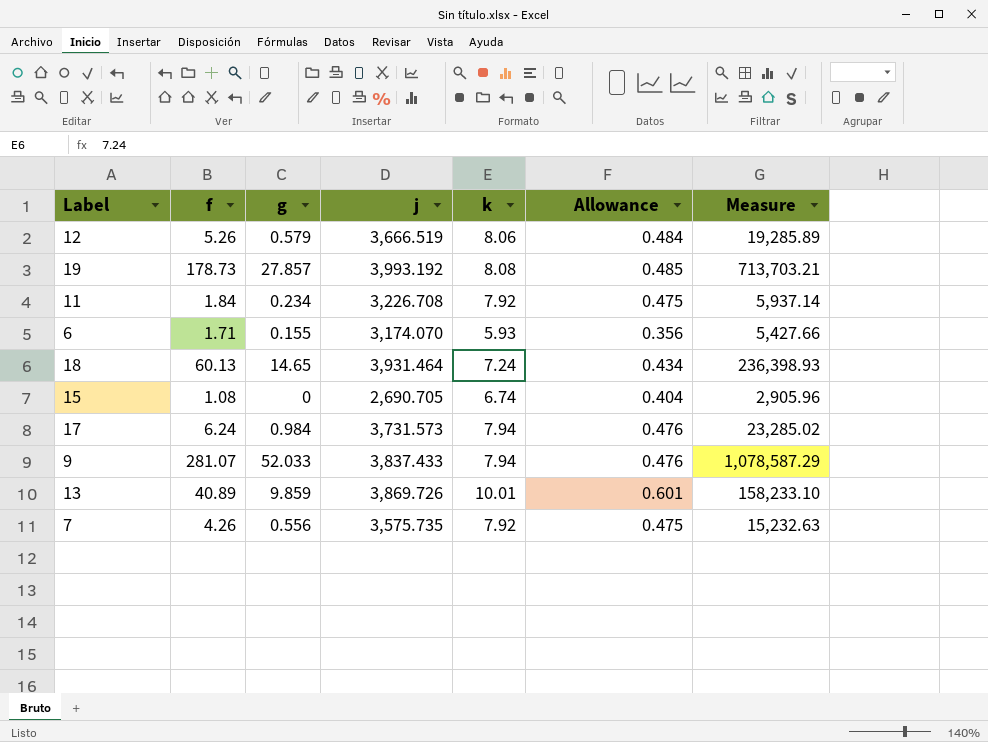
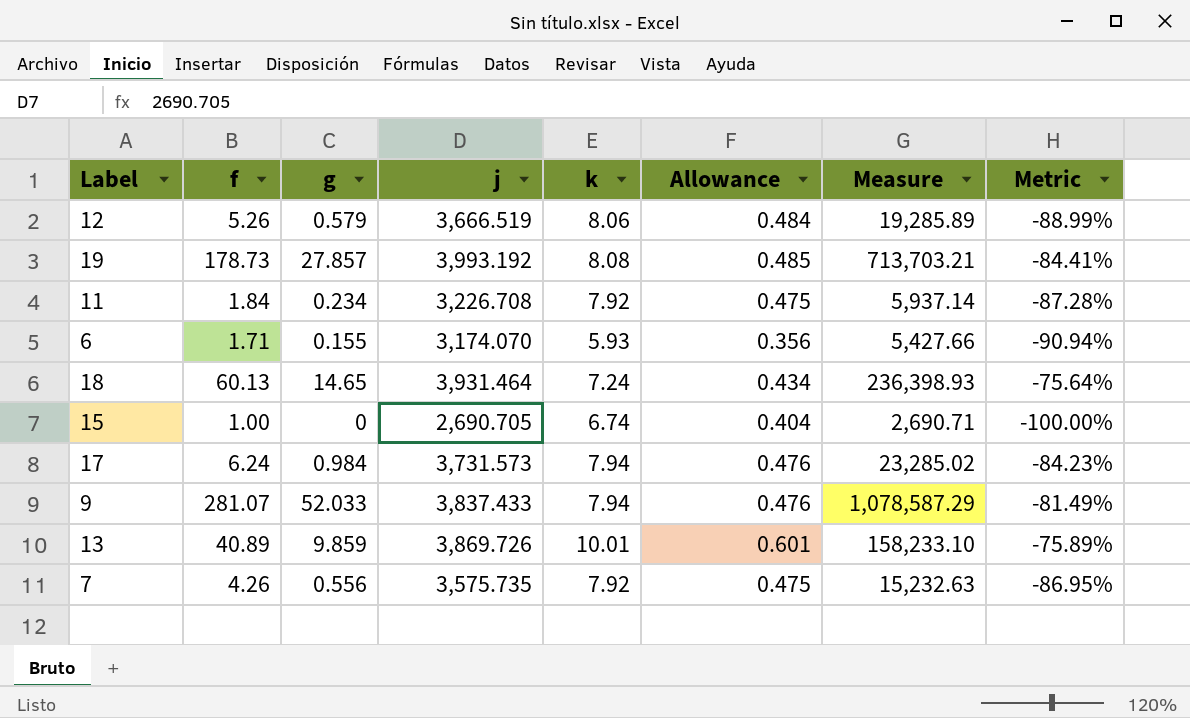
column Metric | formula: none -> ([g] - [f]) / [f]
15 | f: 1.08 -> 1.00
15 | Measure: 2,905.96 -> 2,690.71

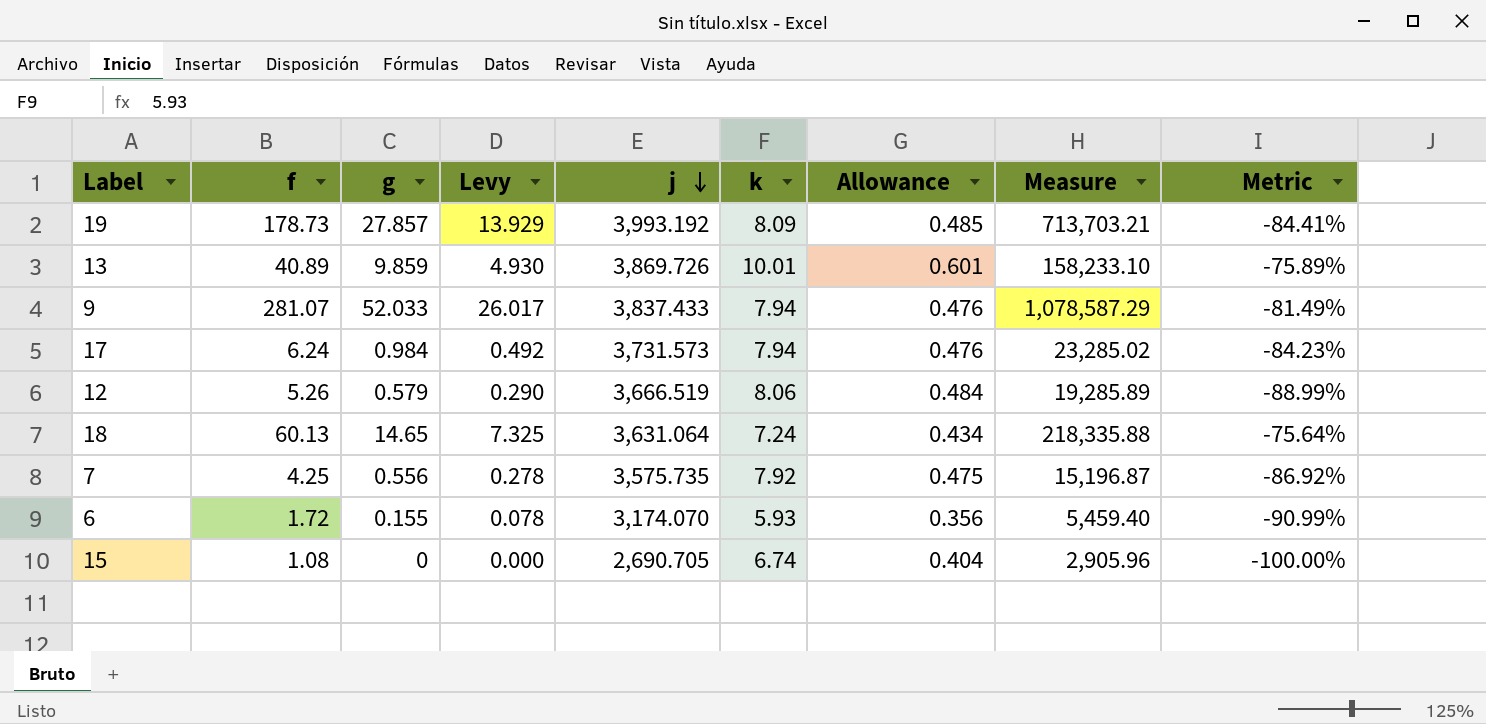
row order: none -> j descending
column Levy | formula: none -> [g] * 0.5
row 11: 1.84 | 0.234 | 3,226.708 | 7.92 | 0.475 | 5,937.14 | -87.28% -> none
19 | k: 8.08 -> 8.09
18 | j: 3,931.464 -> 3,631.064
18 | Measure: 236,398.93 -> 218,335.88
7 | f: 4.26 -> 4.25
7 | Measure: 15,232.63 -> 15,196.87
7 | Metric: -86.95% -> -86.92%
6 | f: 1.71 -> 1.72
6 | Measure: 5,427.66 -> 5,459.40
6 | Metric: -90.94% -> -90.99%
15 | f: 1.00 -> 1.08
15 | Measure: 2,690.71 -> 2,905.96

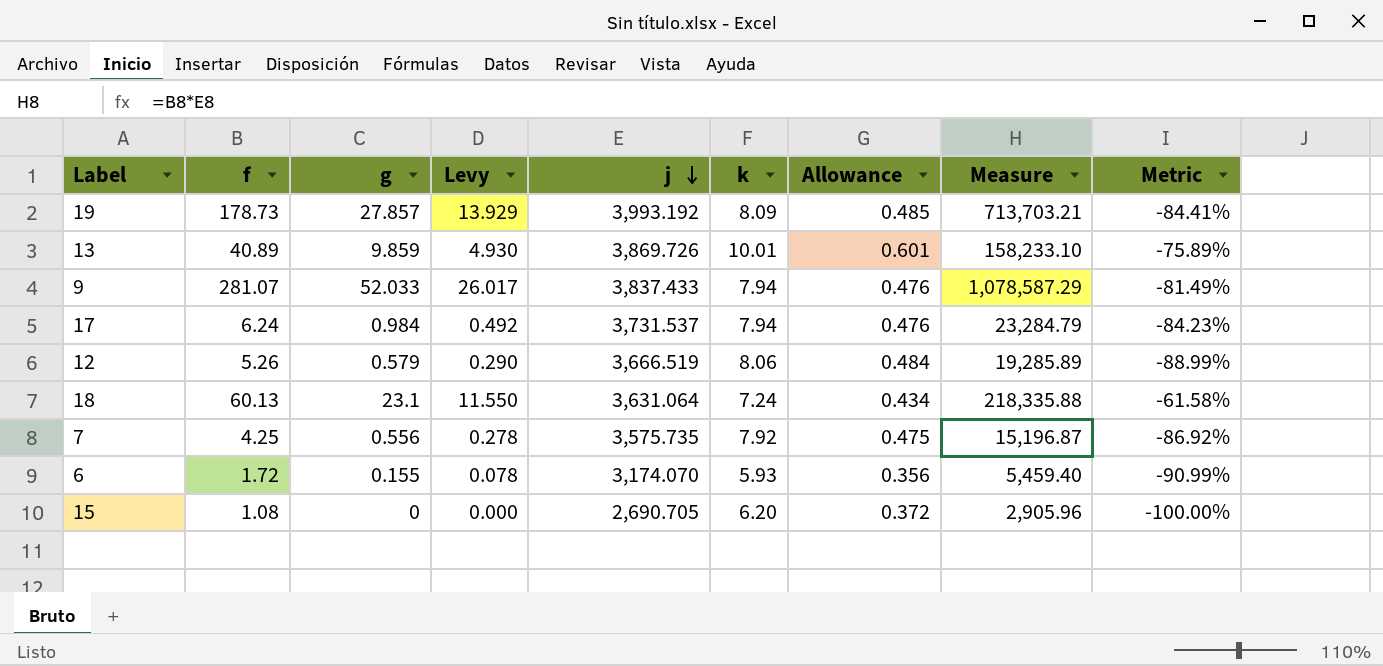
17 | j: 3,731.573 -> 3,731.537
17 | Measure: 23,285.02 -> 23,284.79
18 | g: 14.65 -> 23.1
18 | Levy: 7.325 -> 11.550
18 | Metric: -75.64% -> -61.58%
15 | k: 6.74 -> 6.20
15 | Allowance: 0.404 -> 0.372

